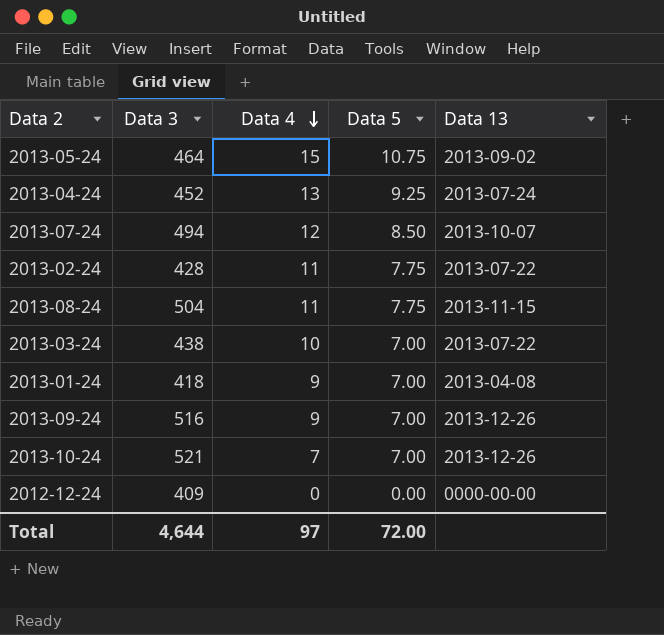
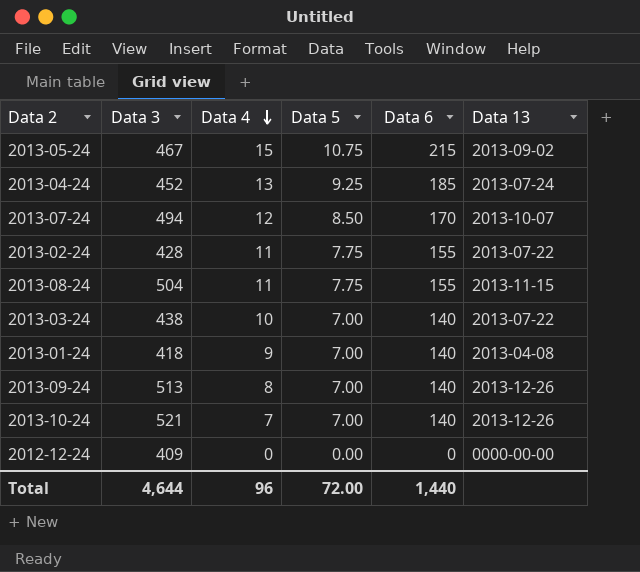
column Data 6 | position: none -> 5
2013-05-24 | Data 3: 464 -> 467
2013-09-24 | Data 3: 516 -> 513
2013-09-24 | Data 4: 9 -> 8
Total | Data 4: 97 -> 96

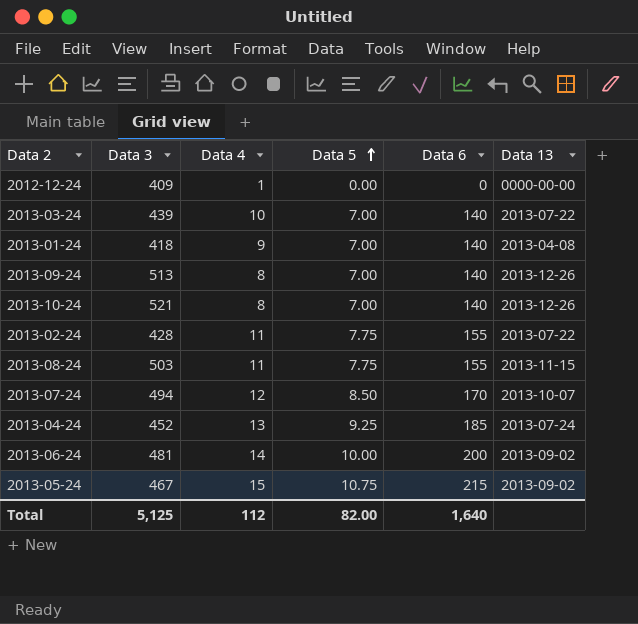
row order: Data 4 descending -> Data 5 ascending
2012-12-24 | Data 4: 0 -> 1
2013-03-24 | Data 3: 438 -> 439
2013-10-24 | Data 4: 7 -> 8
2013-08-24 | Data 3: 504 -> 503
row 2013-06-24: none -> 481 | 14 | 10.00 | 200 | 2013-09-02
Total | Data 3: 4,644 -> 5,125
Total | Data 4: 96 -> 112
Total | Data 5: 72.00 -> 82.00
Total | Data 6: 1,440 -> 1,640

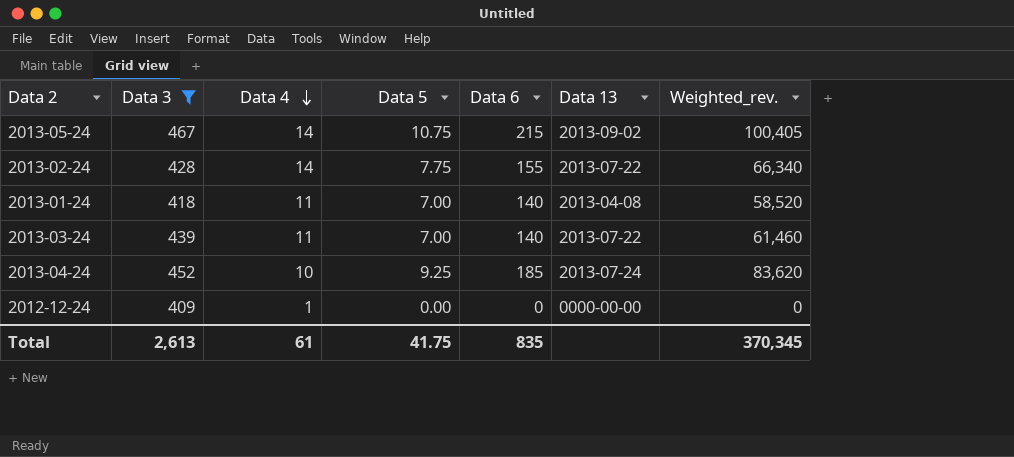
filter: none -> Data 3 <= 467
row order: Data 5 ascending -> Data 4 descending
column Weighted_rev. | formula: none -> [Data 3] * [Data 6]
2013-05-24 | Data 4: 15 -> 14
2013-02-24 | Data 4: 11 -> 14
2013-01-24 | Data 4: 9 -> 11
2013-03-24 | Data 4: 10 -> 11
2013-04-24 | Data 4: 13 -> 10
Total | Data 3: 5,125 -> 2,613
Total | Data 4: 112 -> 61
Total | Data 5: 82.00 -> 41.75
Total | Data 6: 1,640 -> 835

